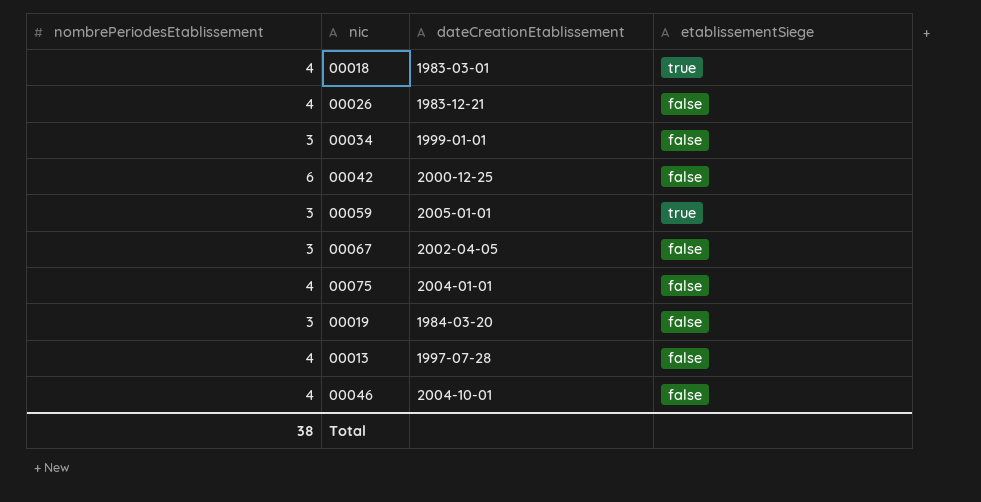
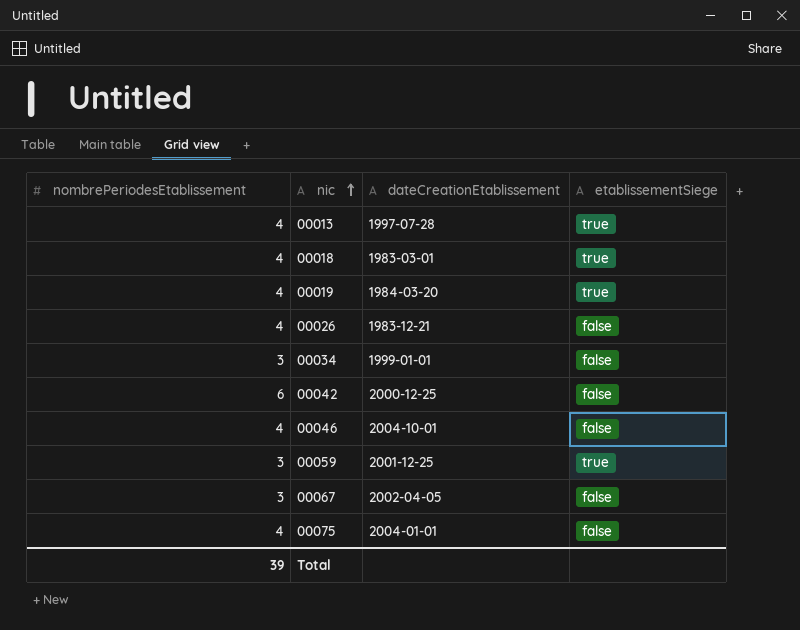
row order: none -> nic ascending
00013 | etablissementSiege: false -> true
00019 | nombrePeriodesEtablissement: 3 -> 4
00019 | etablissementSiege: false -> true
00059 | dateCreationEtablissement: 2005-01-01 -> 2001-12-25
Total | nombrePeriodesEtablissement: 38 -> 39

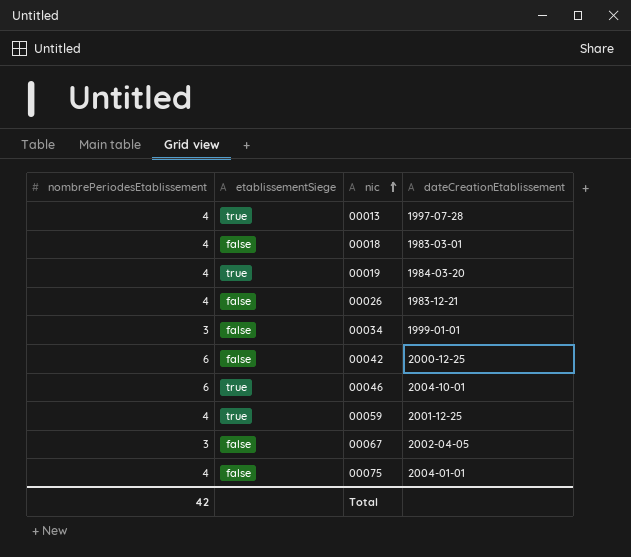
column etablissementSiege | position: 4 -> 2
00018 | etablissementSiege: true -> false
00046 | nombrePeriodesEtablissement: 4 -> 6
00046 | etablissementSiege: false -> true
00059 | nombrePeriodesEtablissement: 3 -> 4
Total | nombrePeriodesEtablissement: 39 -> 42

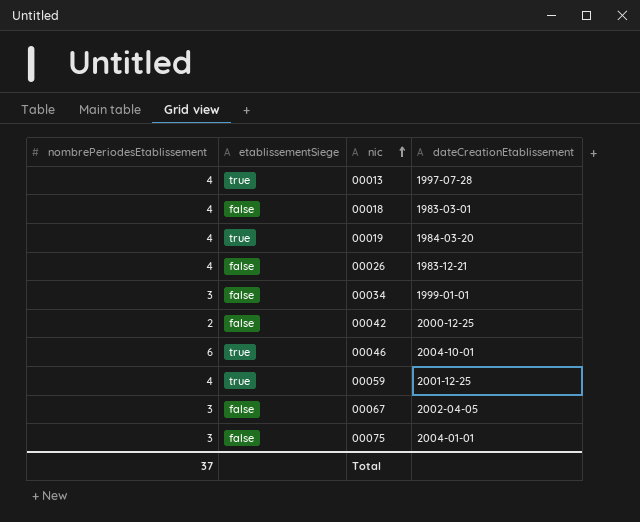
00042 | nombrePeriodesEtablissement: 6 -> 2
00075 | nombrePeriodesEtablissement: 4 -> 3
Total | nombrePeriodesEtablissement: 42 -> 37

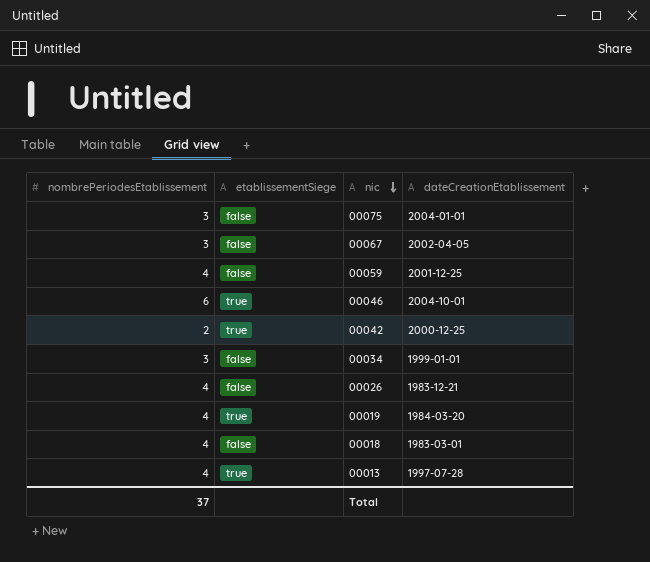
row order: nic ascending -> nic descending
00059 | etablissementSiege: true -> false
00042 | etablissementSiege: false -> true

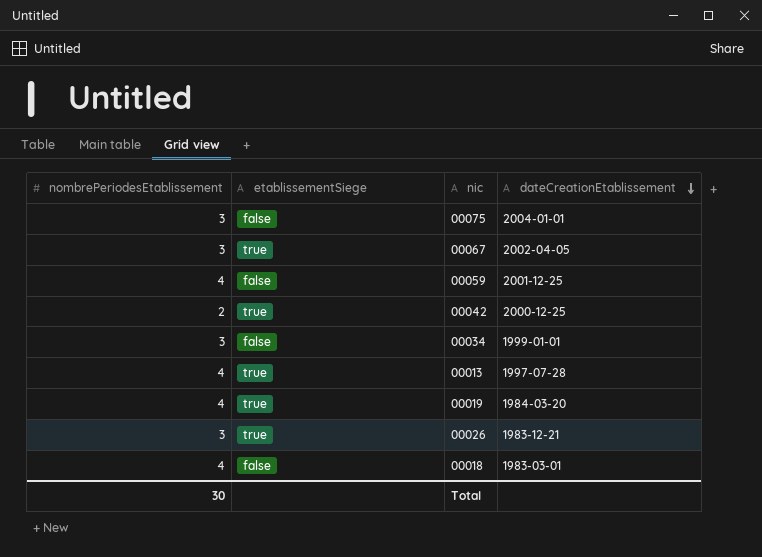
row order: nic descending -> dateCreationEtablissement descending
row 00046: 6 | true | 2004-10-01 -> none
00067 | etablissementSiege: false -> true
00026 | nombrePeriodesEtablissement: 4 -> 3
00026 | etablissementSiege: false -> true
Total | nombrePeriodesEtablissement: 37 -> 30

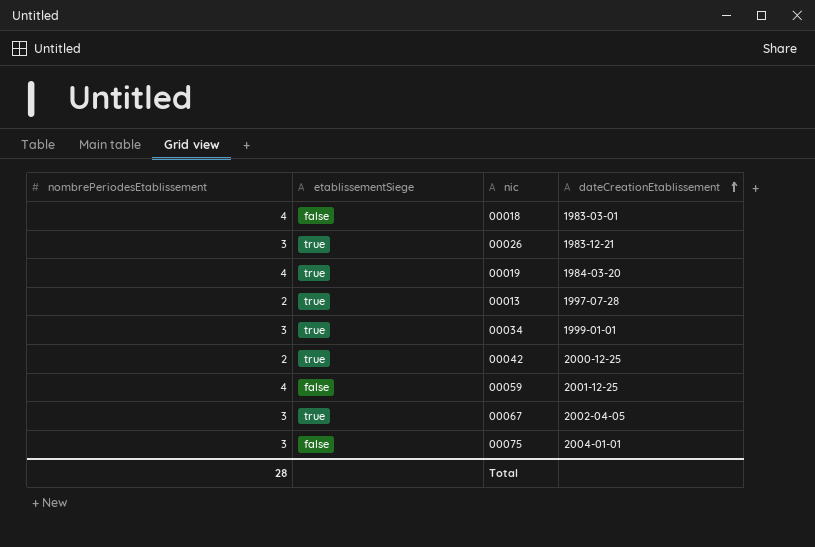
row order: dateCreationEtablissement descending -> dateCreationEtablissement ascending
00013 | nombrePeriodesEtablissement: 4 -> 2
00034 | etablissementSiege: false -> true
Total | nombrePeriodesEtablissement: 30 -> 28

